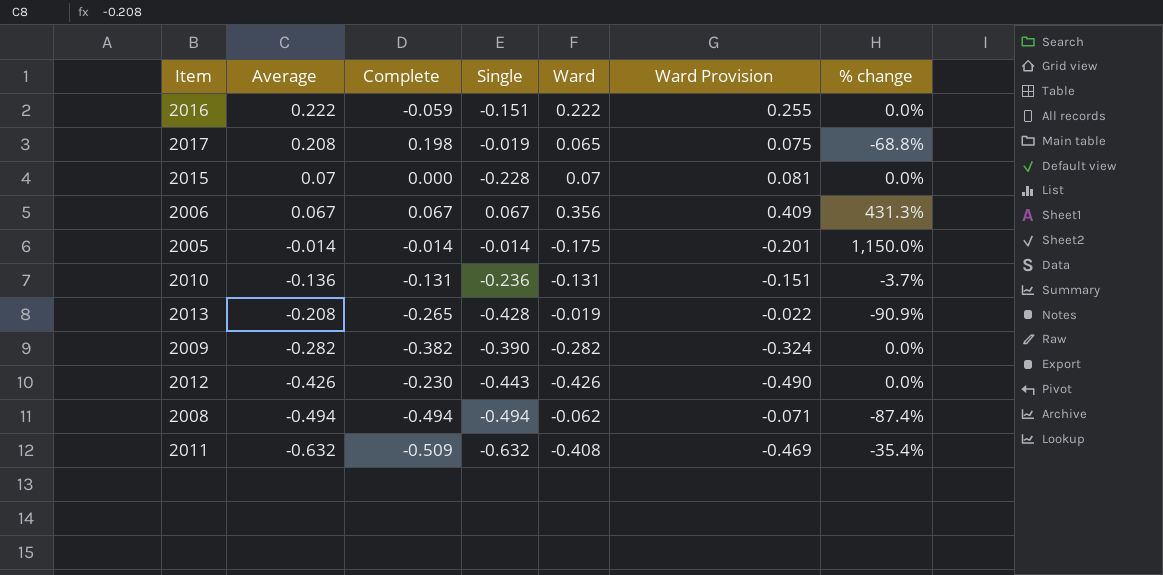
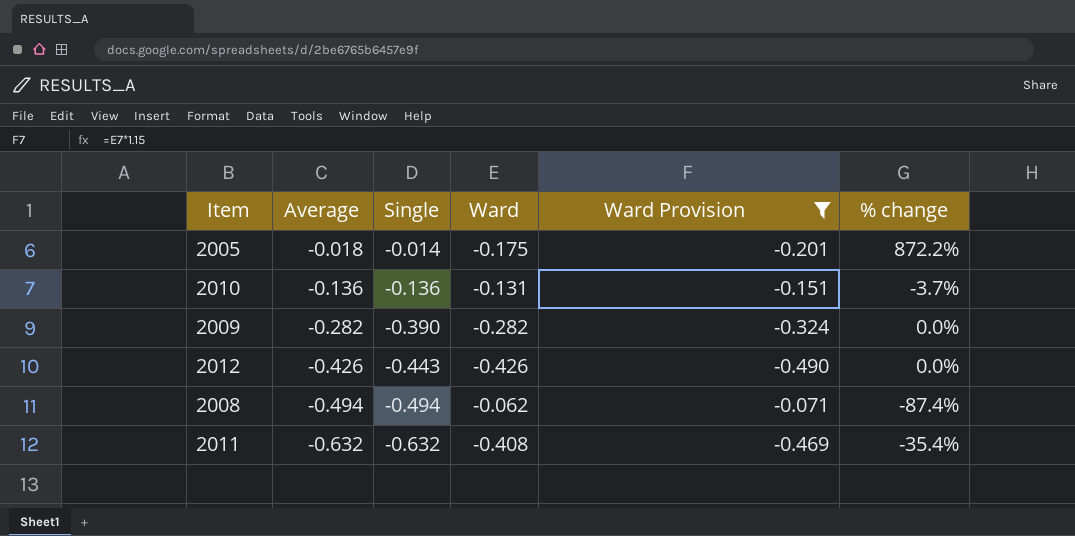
filter: none -> Ward Provision <= -0.071
column Complete | position: 3 -> none
2005 | Average: -0.014 -> -0.018
2005 | % change: 1,150.0% -> 872.2%
2010 | Single: -0.236 -> -0.136

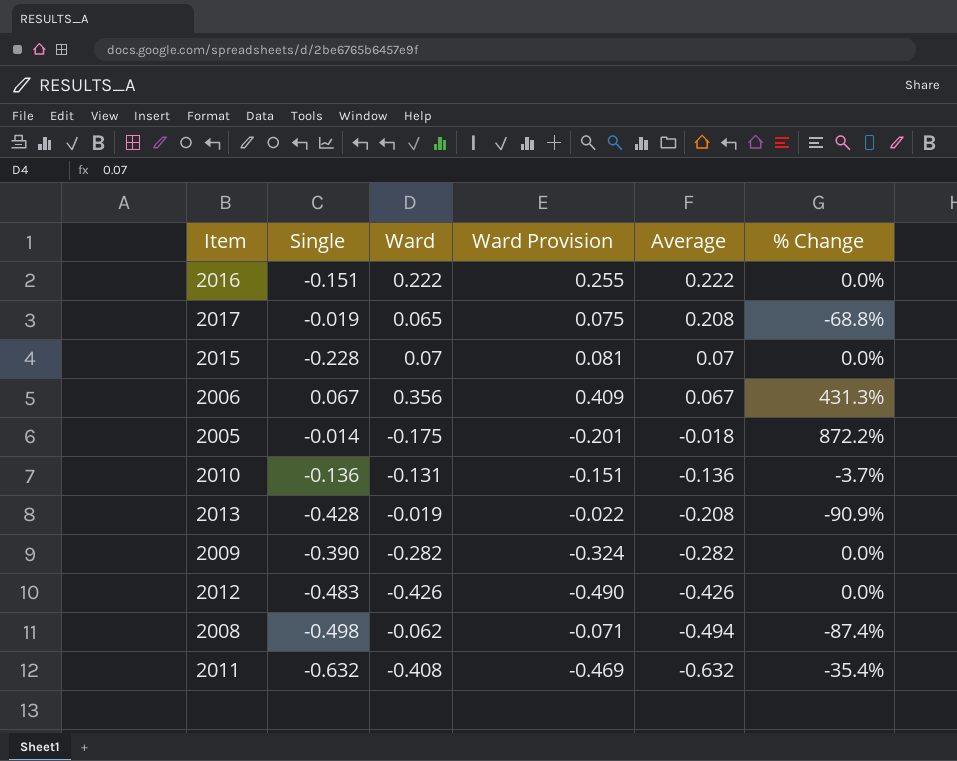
filter: Ward Provision <= -0.071 -> none
column Average | position: 2 -> 5
column name: % change -> % Change
2012 | Single: -0.443 -> -0.483
2008 | Single: -0.494 -> -0.498

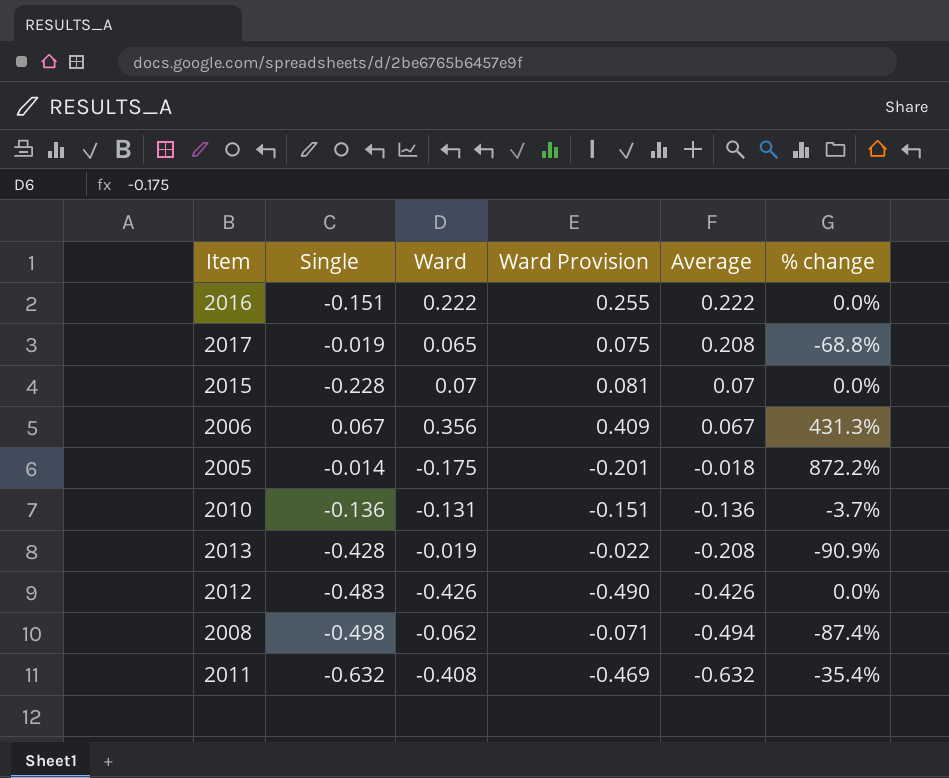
column name: % Change -> % change
row 2009: -0.390 | -0.282 | -0.324 | -0.282 | 0.0% -> none

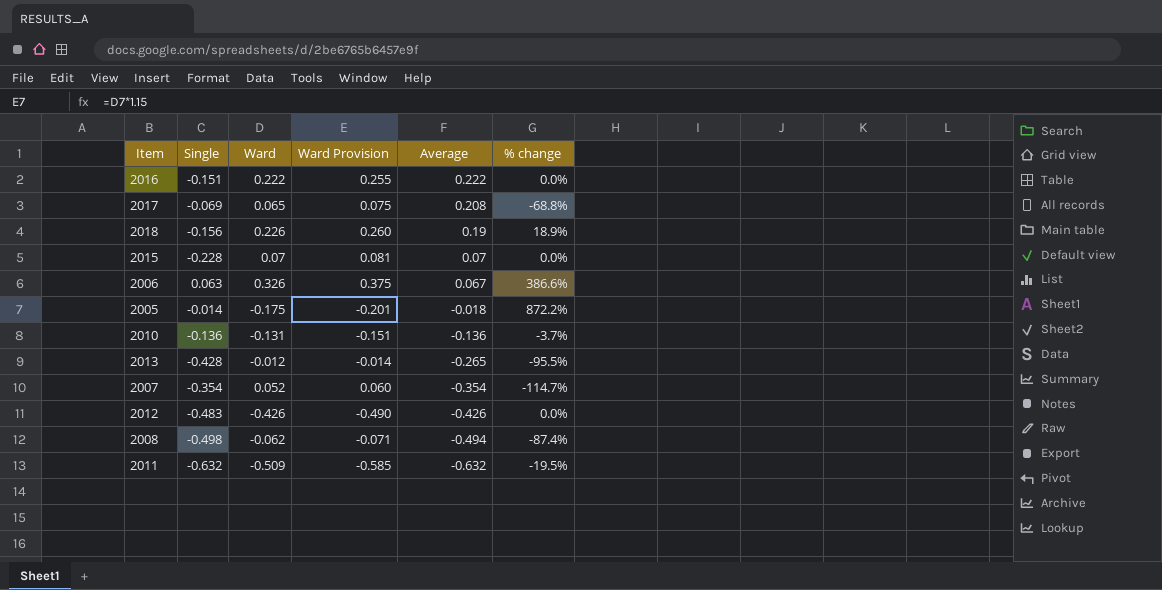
2017 | Single: -0.019 -> -0.069
row 2018: none -> -0.156 | 0.226 | 0.260 | 0.19 | 18.9%
2006 | Single: 0.067 -> 0.063
2006 | Ward: 0.356 -> 0.326
2006 | Ward Provision: 0.409 -> 0.375
2006 | % change: 431.3% -> 386.6%
2013 | Ward: -0.019 -> -0.012
2013 | Ward Provision: -0.022 -> -0.014
2013 | Average: -0.208 -> -0.265
2013 | % change: -90.9% -> -95.5%
row 2007: none -> -0.354 | 0.052 | 0.060 | -0.354 | -114.7%
2011 | Ward: -0.408 -> -0.509
2011 | Ward Provision: -0.469 -> -0.585
2011 | % change: -35.4% -> -19.5%

